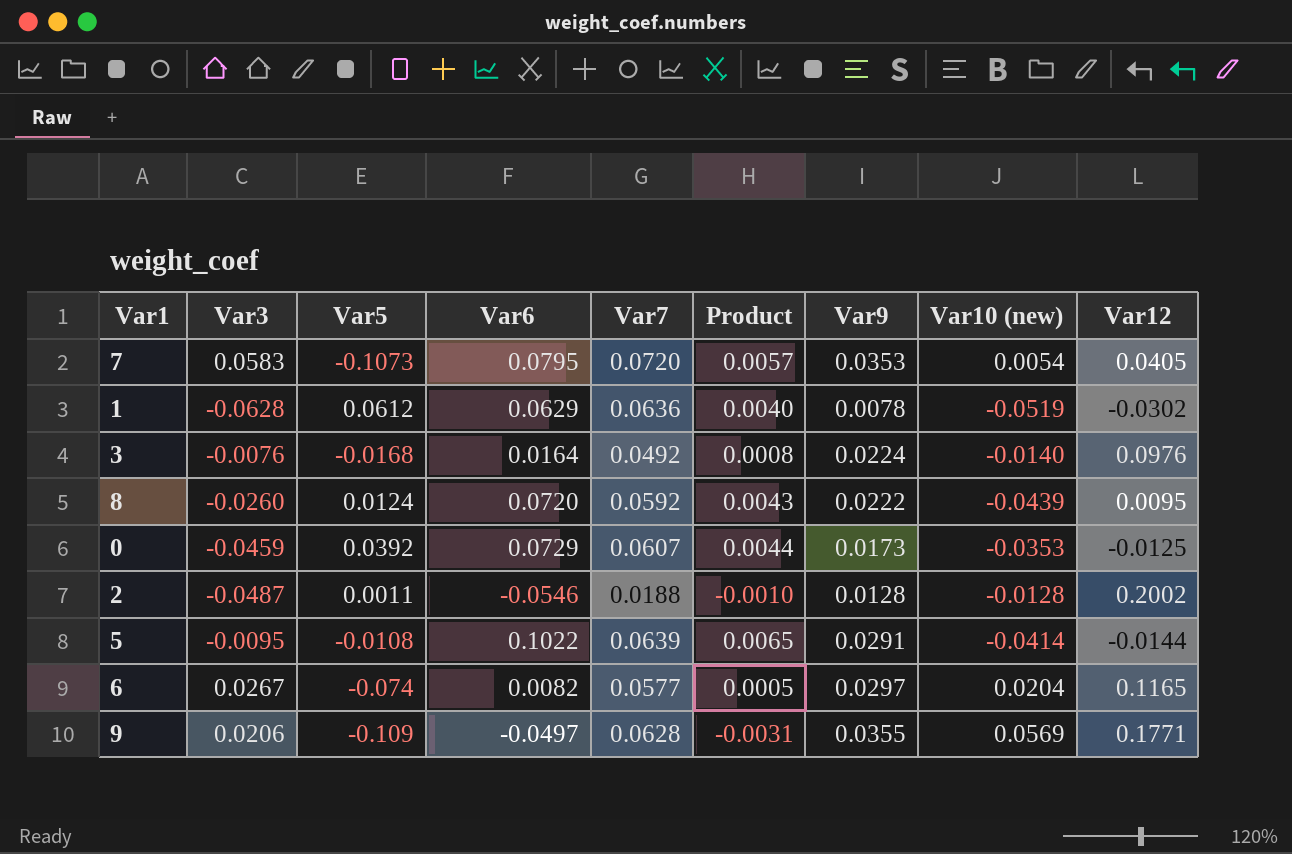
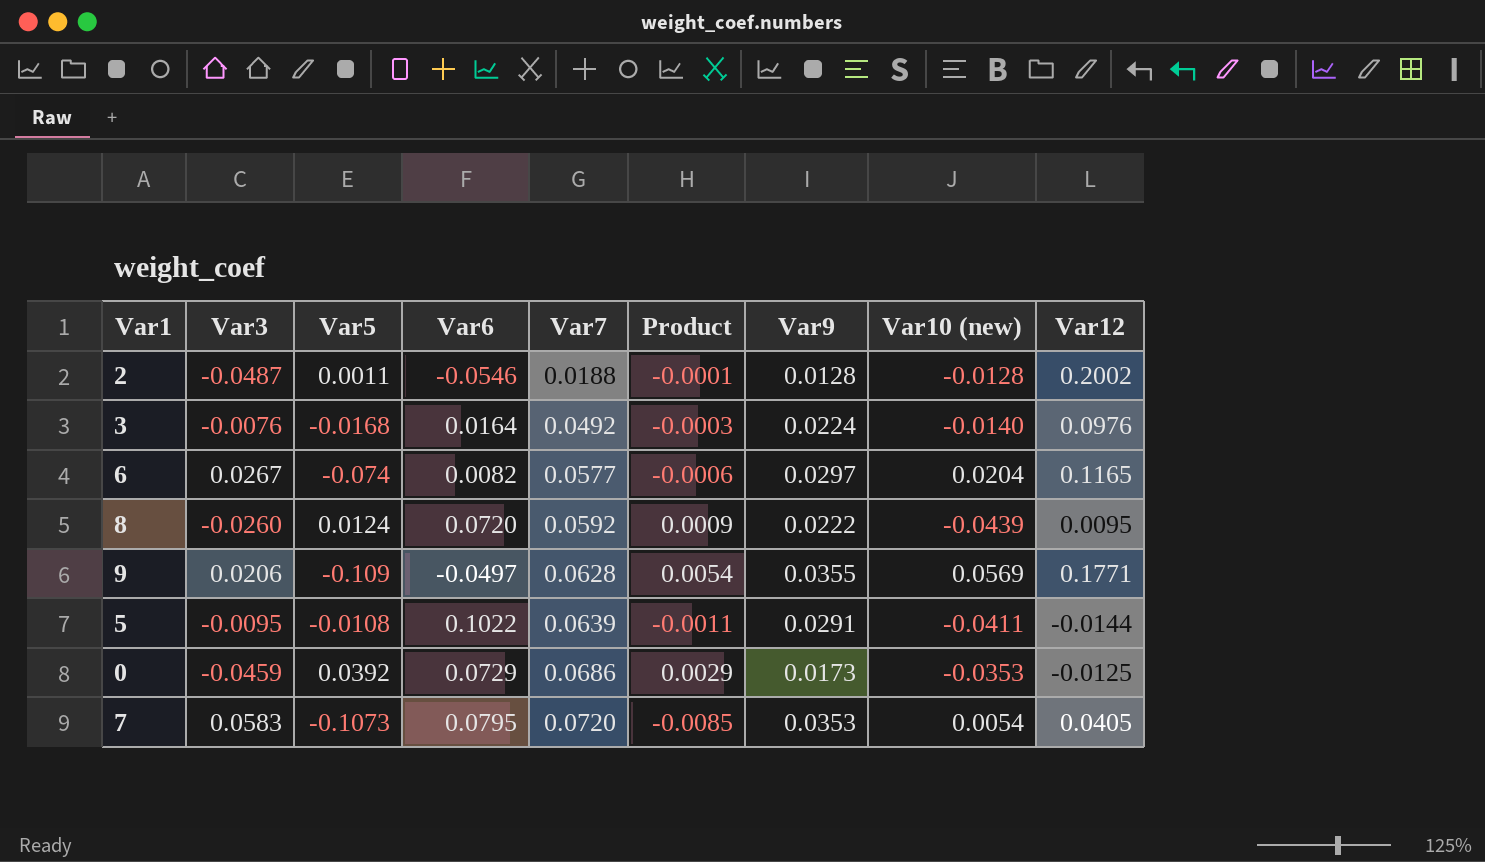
row order: none -> Var7 ascending
column Product | formula: [Var6] * [Var7] -> [Var5] * [Var6]
row 1: -0.0628 | 0.0612 | 0.0629 | 0.0636 | 0.0040 | 0.0078 | -0.0519 | -0.0302 -> none
5 | Var10 (new): -0.0414 -> -0.0411
0 | Var7: 0.0607 -> 0.0686

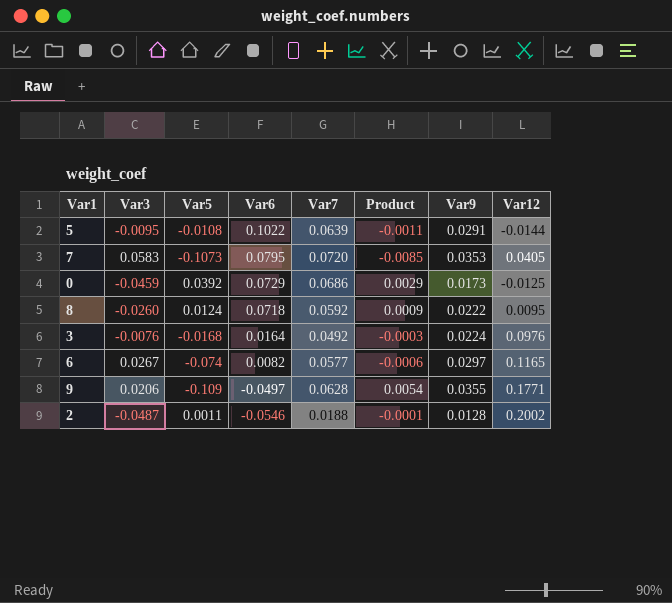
row order: Var7 ascending -> Var6 descending
column Var10 (new) | position: 8 -> none
8 | Var6: 0.0720 -> 0.0718

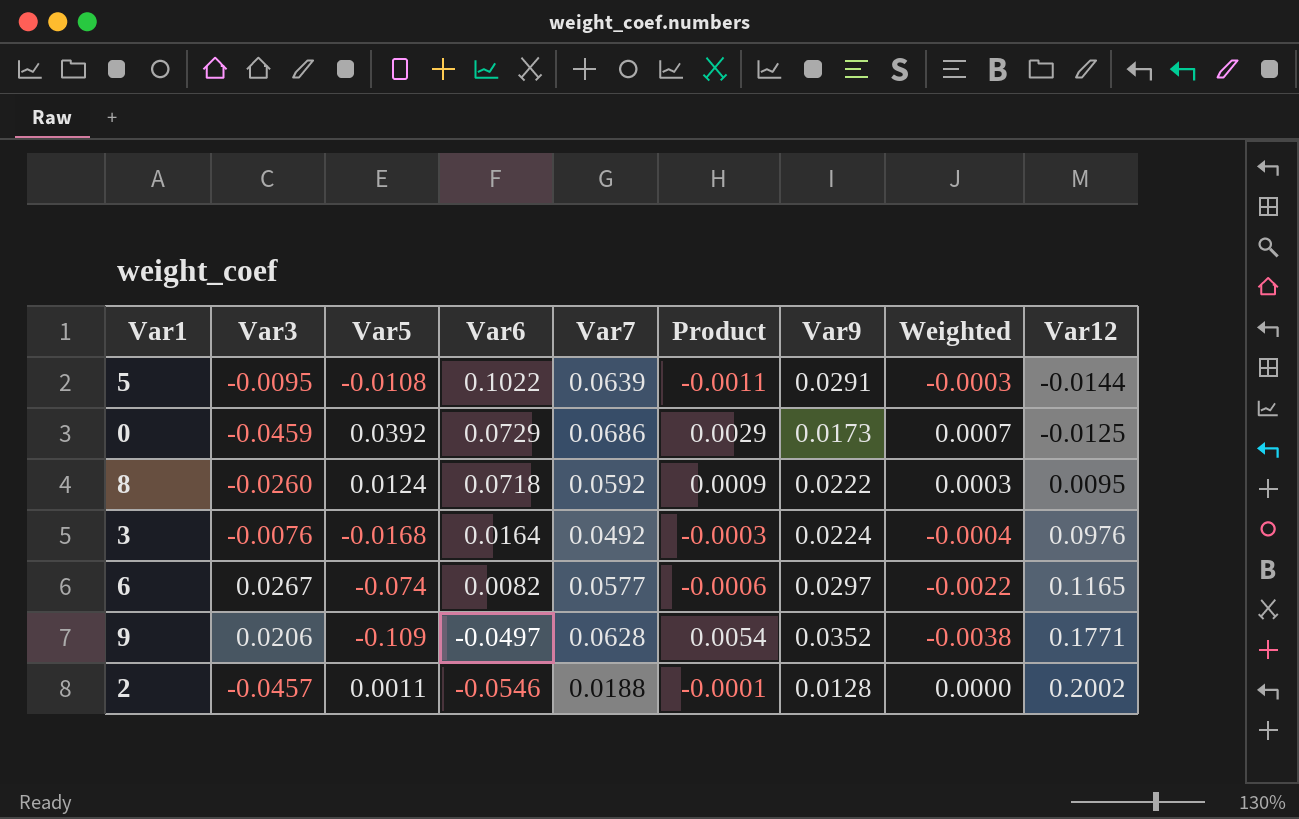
column Weighted | formula: none -> [Var5] * [Var9]
row 7: 0.0583 | -0.1073 | 0.0795 | 0.0720 | -0.0085 | 0.0353 | 0.0405 -> none
9 | Var9: 0.0355 -> 0.0352
2 | Var3: -0.0487 -> -0.0457

